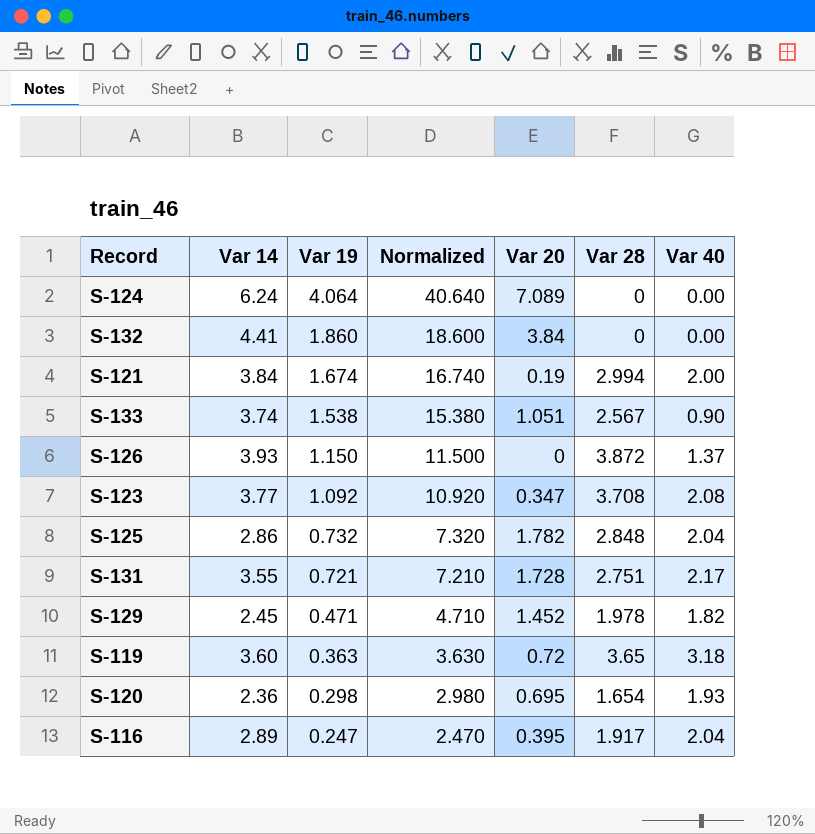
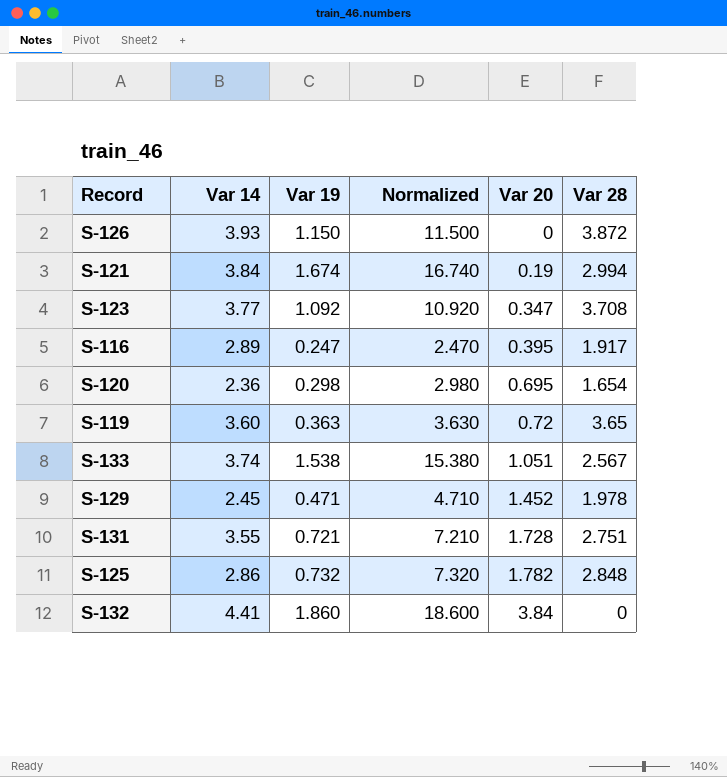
row order: Var 19 descending -> Var 20 ascending
column Var 40 | position: 7 -> none
row S-124: 6.24 | 4.064 | 40.640 | 7.089 | 0 | 0.00 -> none

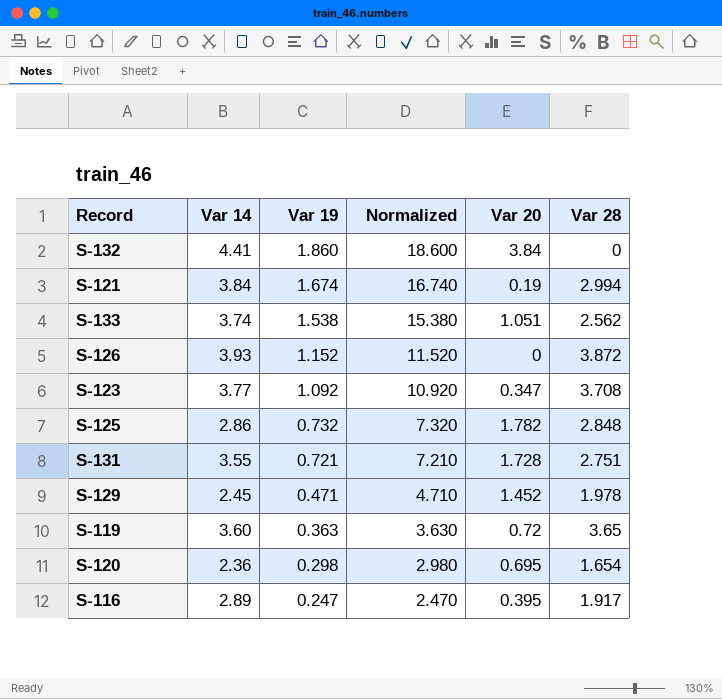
row order: Var 20 ascending -> Var 19 descending
S-133 | Var 28: 2.567 -> 2.562
S-126 | Var 19: 1.150 -> 1.152
S-126 | Normalized: 11.500 -> 11.520

